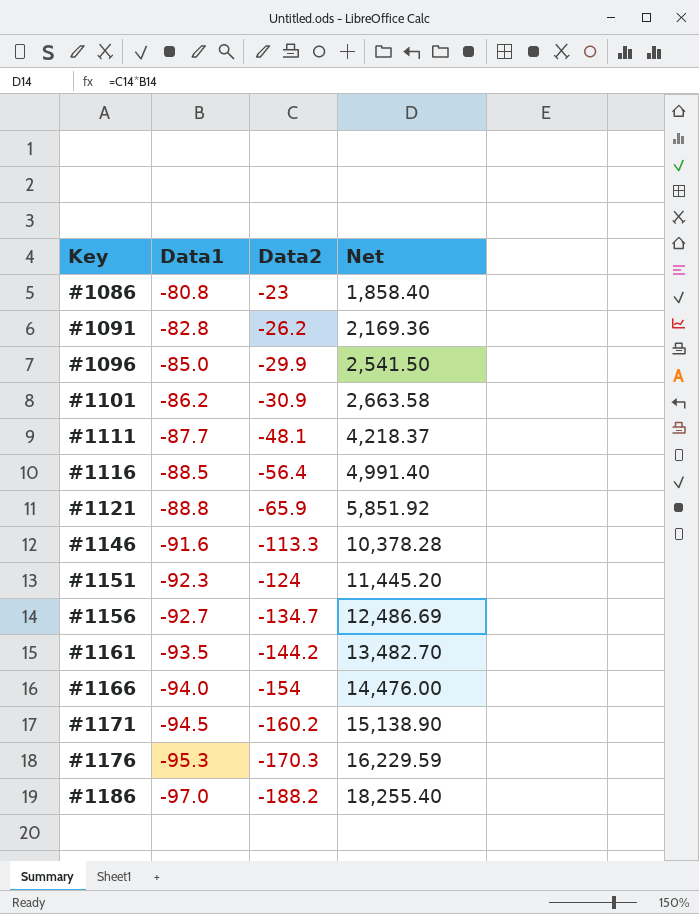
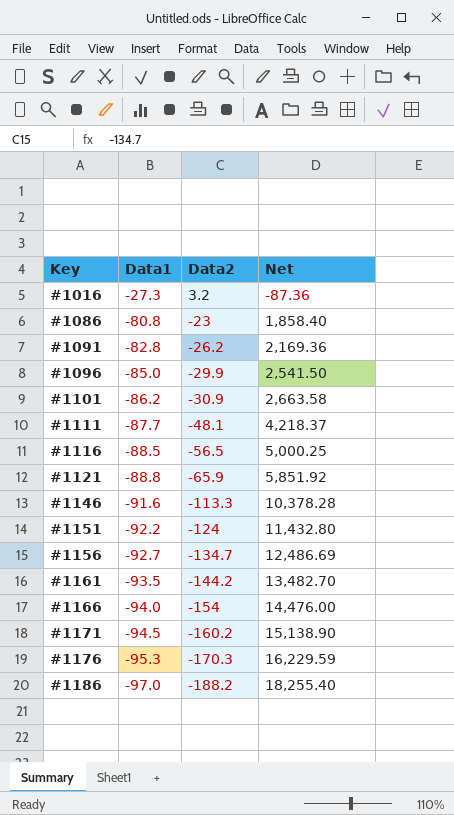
row #1016: none -> -27.3 | 3.2 | -87.36
#1116 | Data2: -56.4 -> -56.5
#1116 | Net: 4,991.40 -> 5,000.25
#1151 | Data1: -92.3 -> -92.2
#1151 | Net: 11,445.20 -> 11,432.80

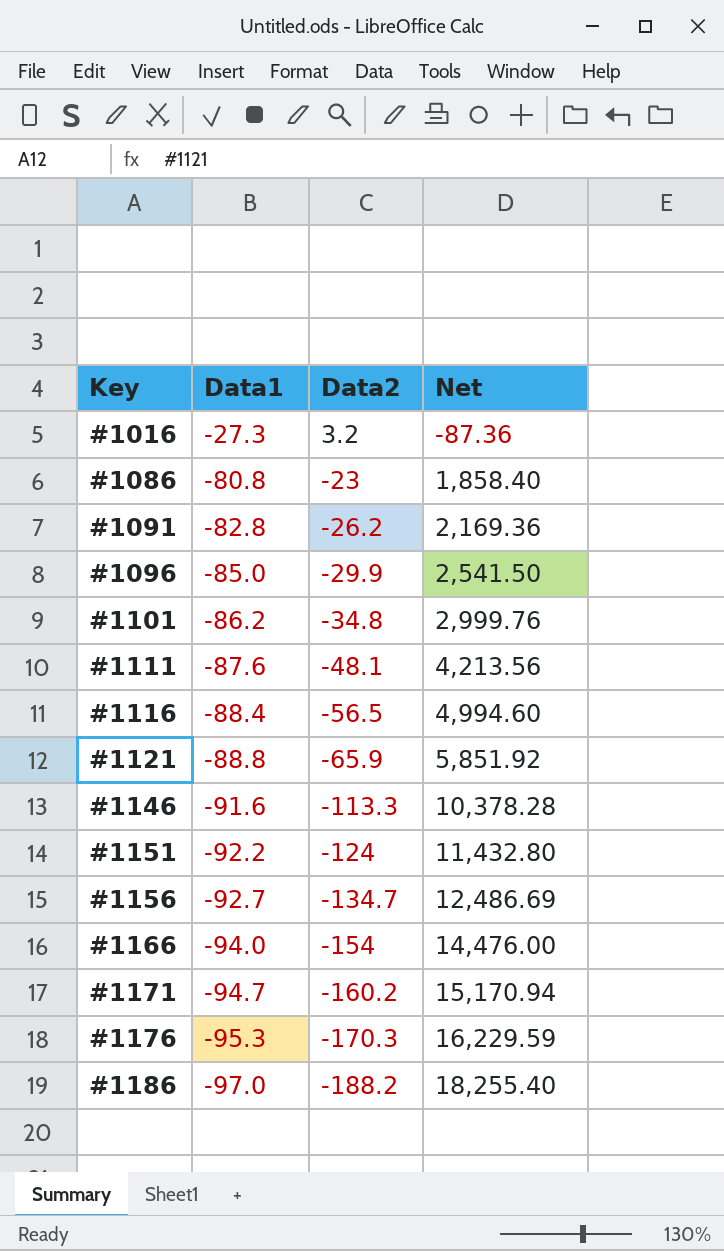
row #1161: -93.5 | -144.2 | 13,482.70 -> none
#1101 | Data2: -30.9 -> -34.8
#1101 | Net: 2,663.58 -> 2,999.76
#1111 | Data1: -87.7 -> -87.6
#1111 | Net: 4,218.37 -> 4,213.56
#1116 | Data1: -88.5 -> -88.4
#1116 | Net: 5,000.25 -> 4,994.60
#1171 | Data1: -94.5 -> -94.7
#1171 | Net: 15,138.90 -> 15,170.94

